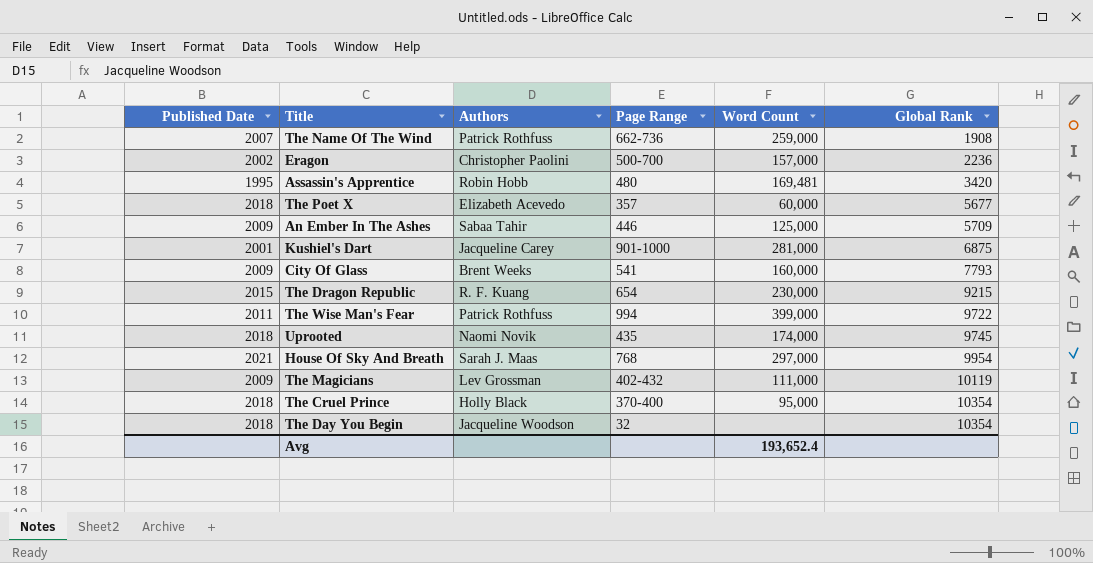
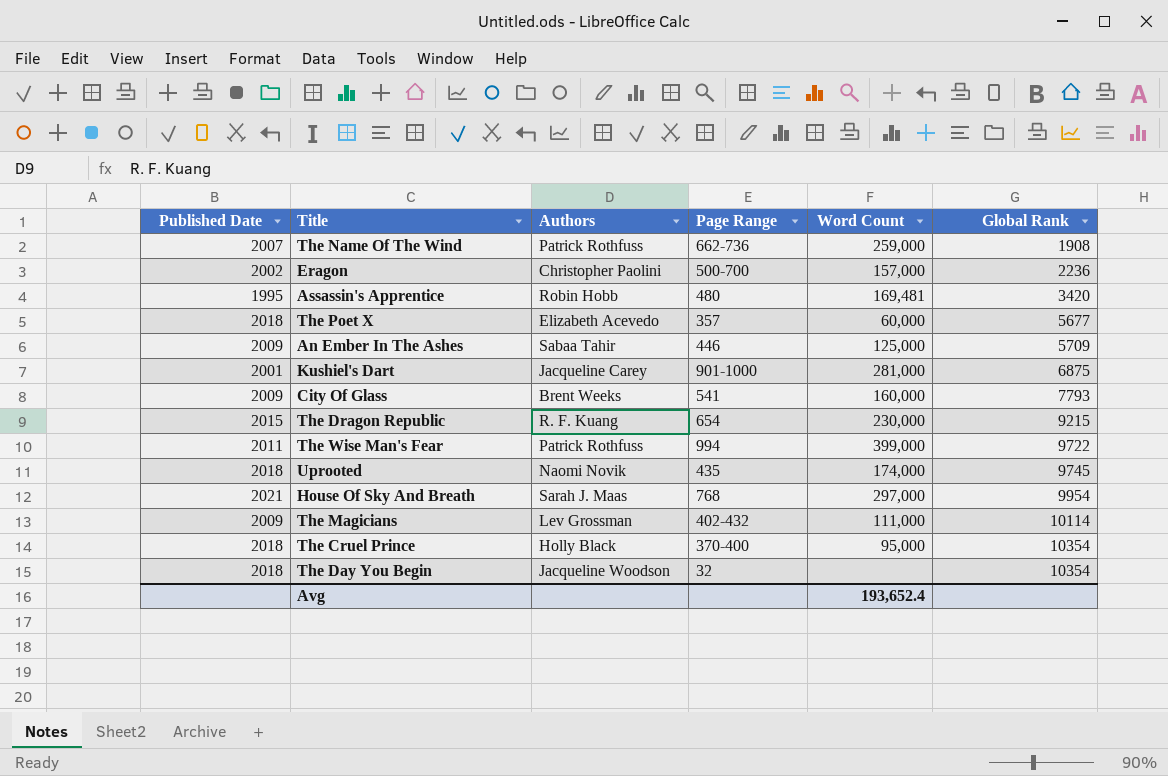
The Magicians | Global Rank: 10119 -> 10114

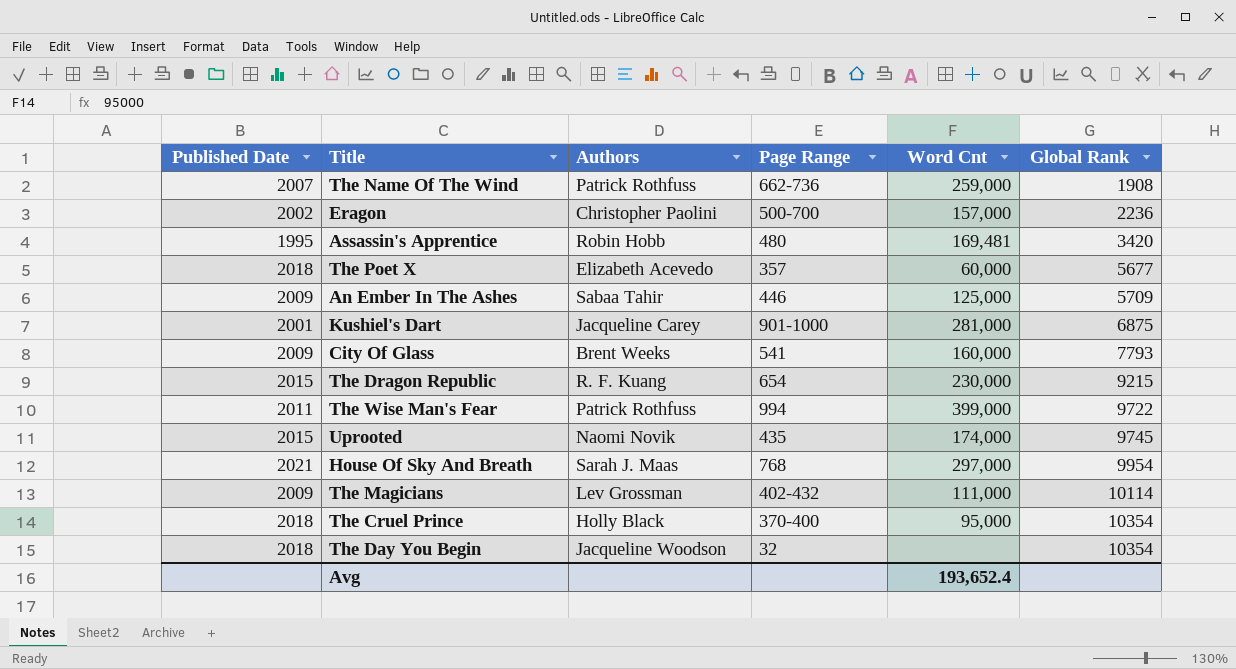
column name: Word Count -> Word Cnt
Uprooted | Published Date: 2018 -> 2015

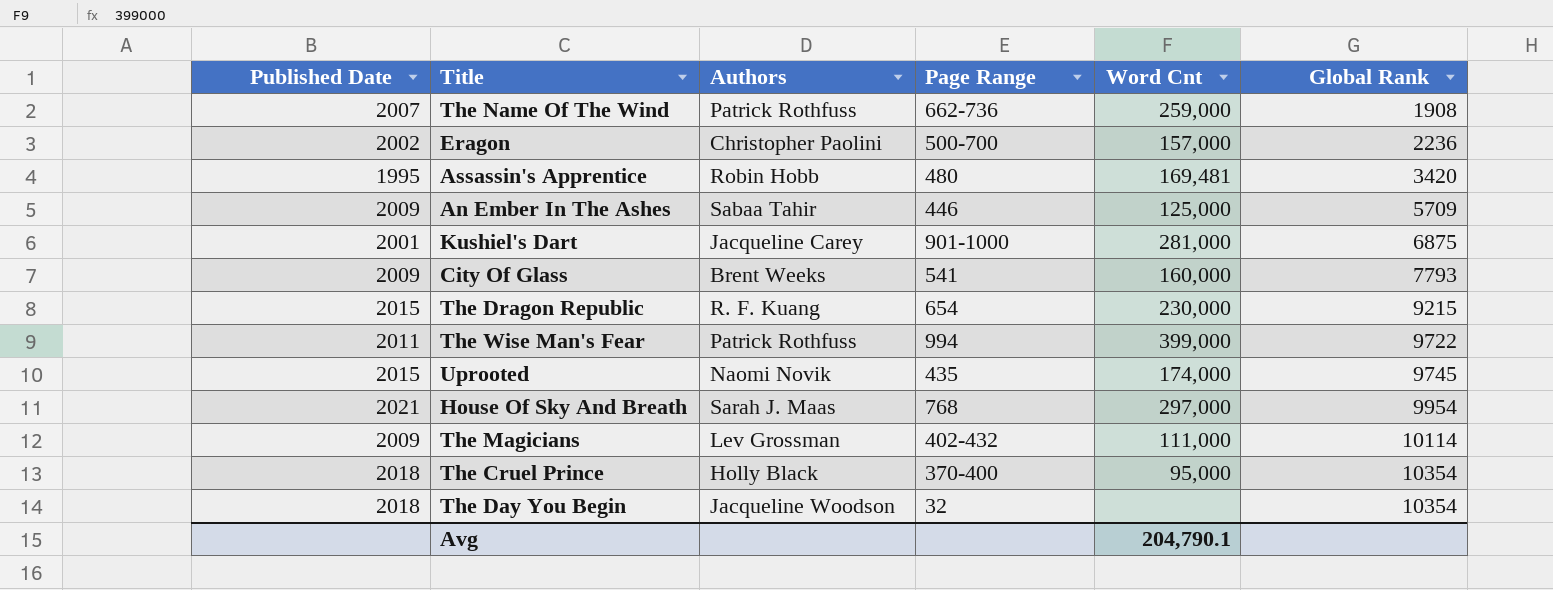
row The Poet X: 2018 | Elizabeth Acevedo | 357 | 60,000 | 5677 -> none
Avg | Word Cnt: 193,652.4 -> 204,790.1

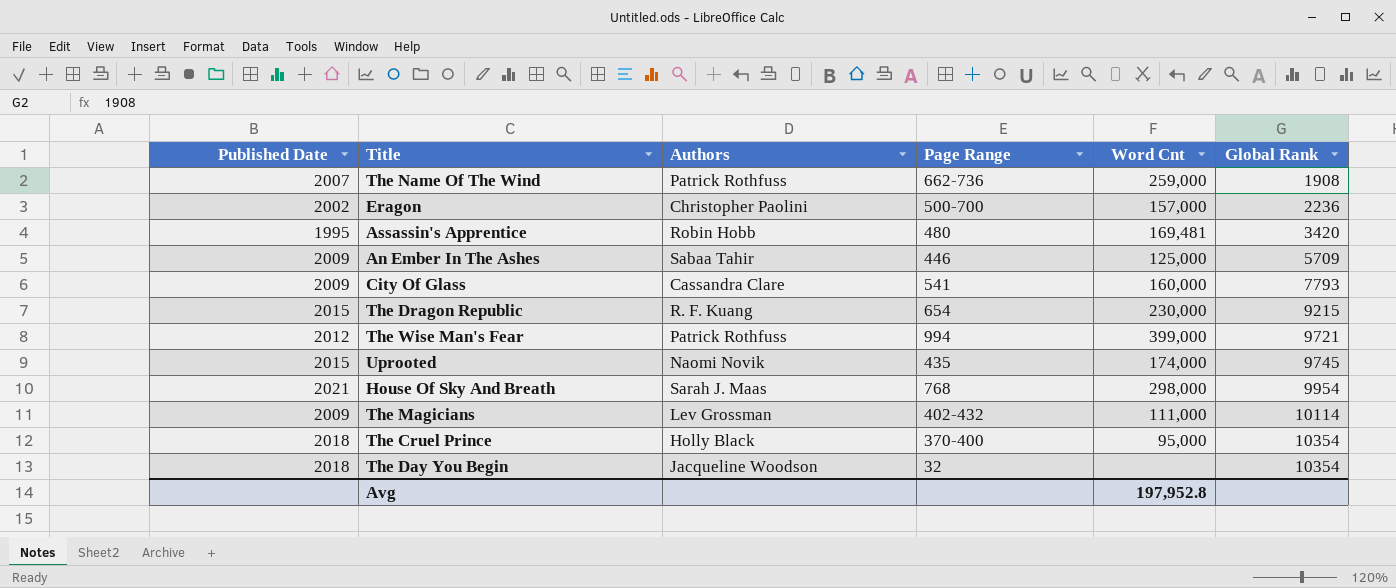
row Kushiel's Dart: 2001 | Jacqueline Carey | 901-1000 | 281,000 | 6875 -> none
City Of Glass | Authors: Brent Weeks -> Cassandra Clare
The Wise Man's Fear | Published Date: 2011 -> 2012
The Wise Man's Fear | Global Rank: 9722 -> 9721
House Of Sky And Breath | Word Cnt: 297,000 -> 298,000
Avg | Word Cnt: 204,790.1 -> 197,952.8

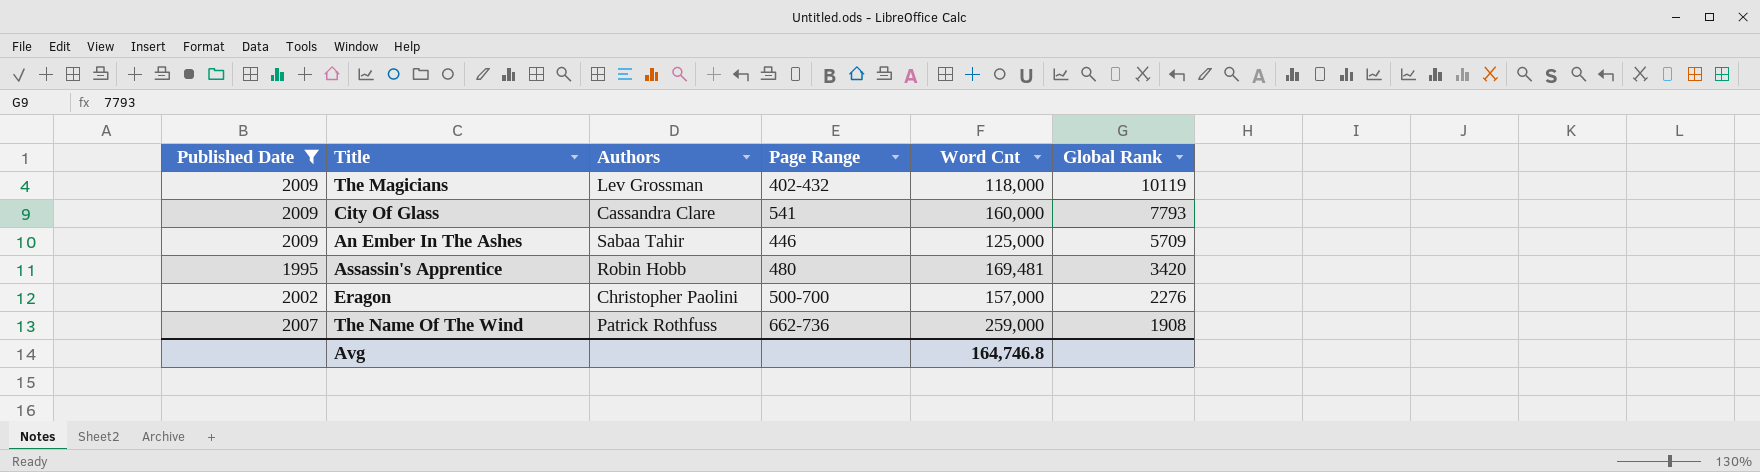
filter: none -> Published Date <= 2009
row order: Global Rank ascending -> Global Rank descending
The Magicians | Word Cnt: 111,000 -> 118,000
The Magicians | Global Rank: 10114 -> 10119
Eragon | Global Rank: 2236 -> 2276
Avg | Word Cnt: 197,952.8 -> 164,746.8

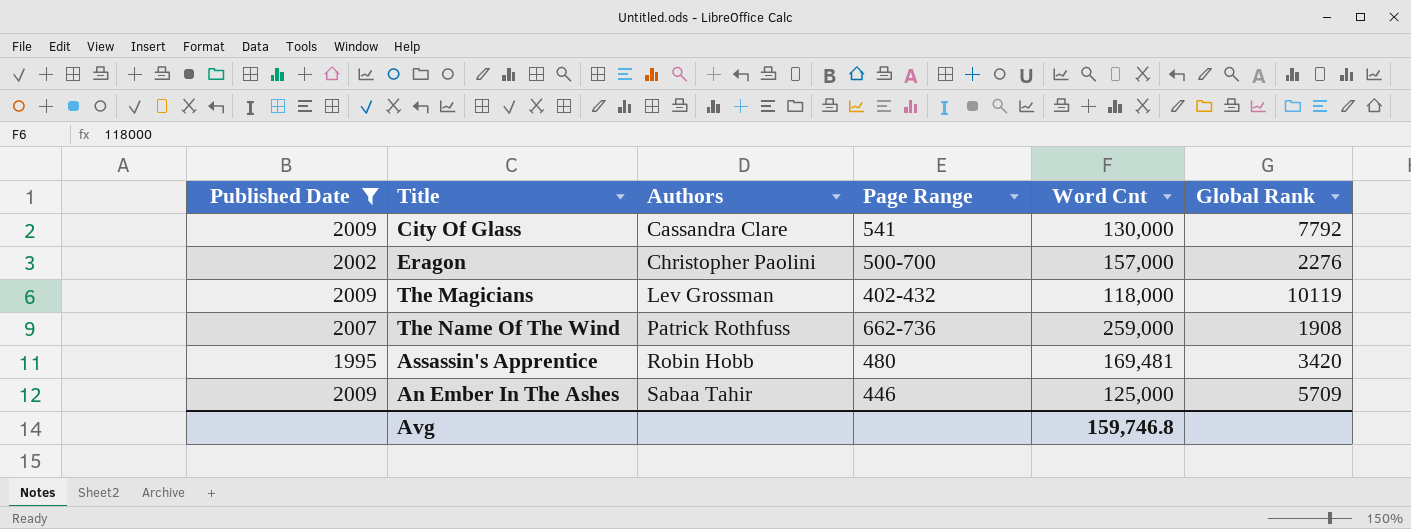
row order: Global Rank descending -> Authors ascending
City Of Glass | Word Cnt: 160,000 -> 130,000
City Of Glass | Global Rank: 7793 -> 7792
Avg | Word Cnt: 164,746.8 -> 159,746.8

